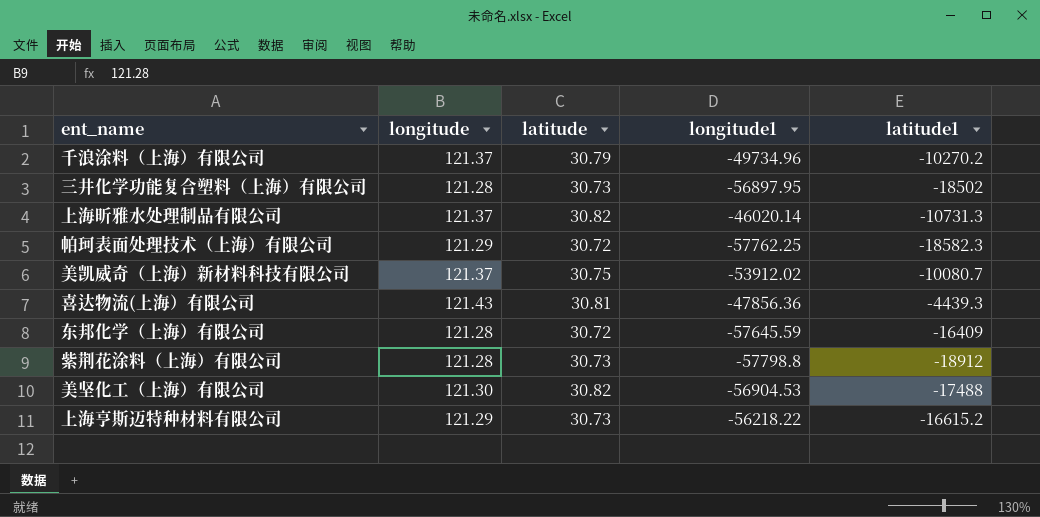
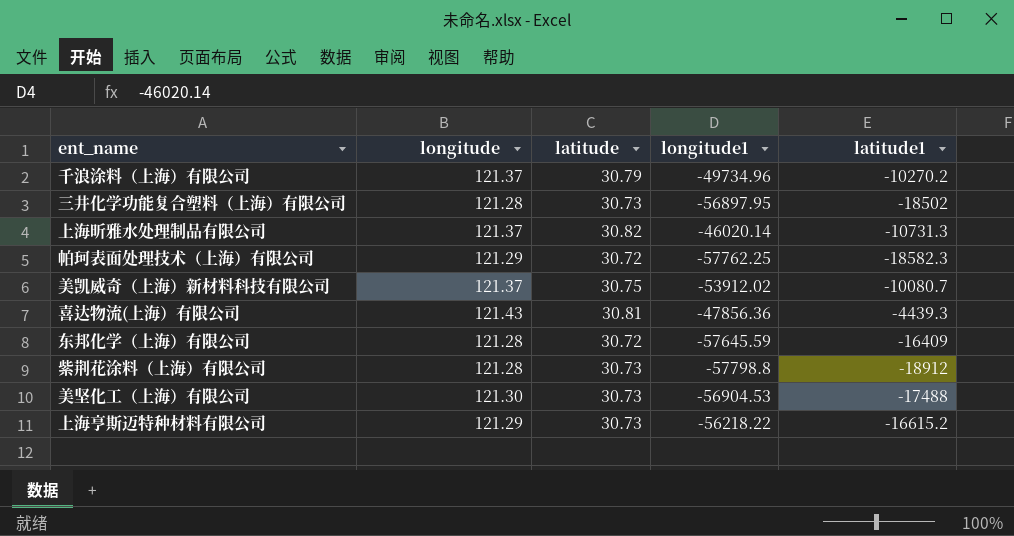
美坚化工（上海）有限公司 | latitude: 30.82 -> 30.73

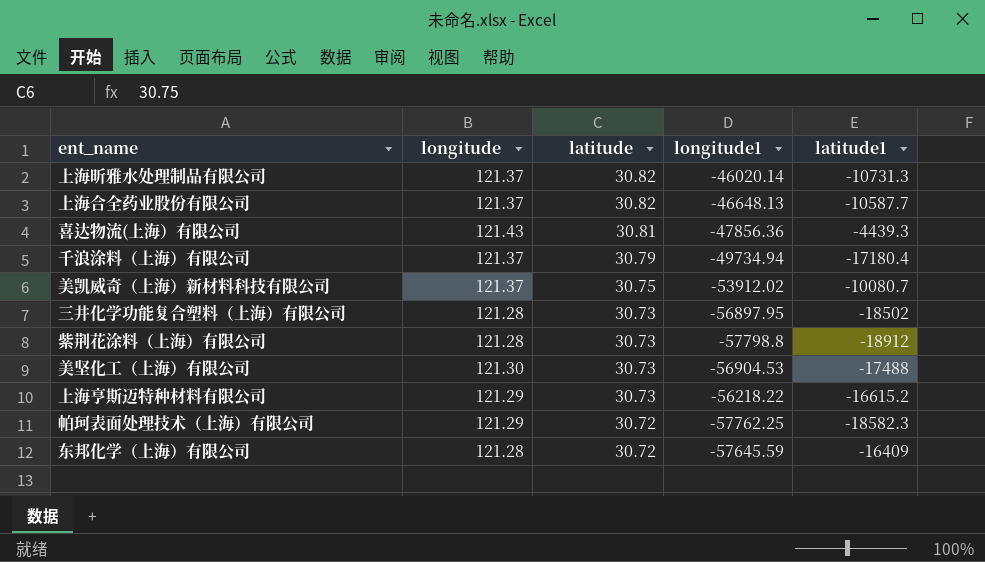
row order: none -> latitude descending
row 上海合全药业股份有限公司: none -> 121.37 | 30.82 | -46648.13 | -10587.7
千浪涂料（上海）有限公司 | longitude1: -49734.96 -> -49734.94
千浪涂料（上海）有限公司 | latitude1: -10270.2 -> -17180.4

